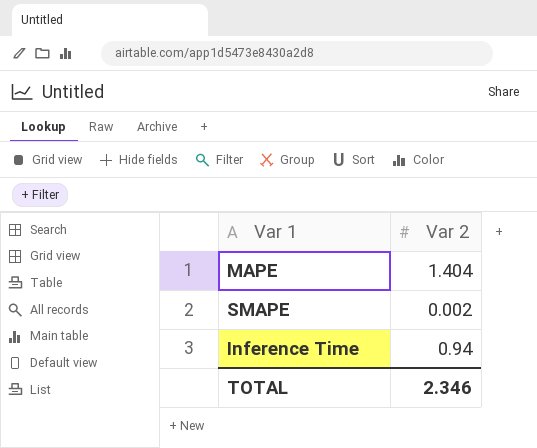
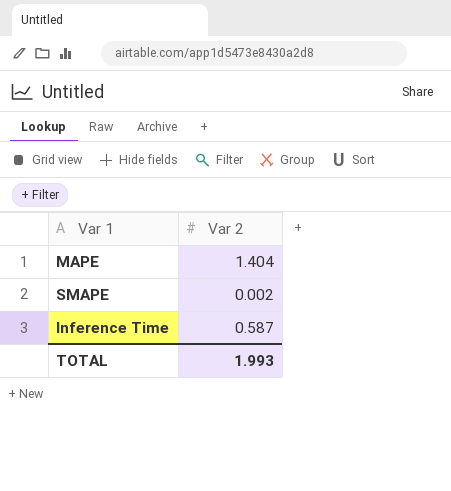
Inference Time | Var 2: 0.94 -> 0.587
TOTAL | Var 2: 2.346 -> 1.993

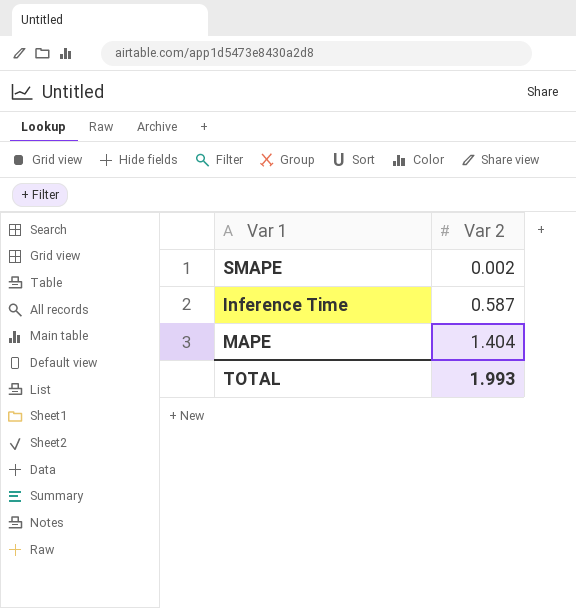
row order: none -> Var 2 ascending

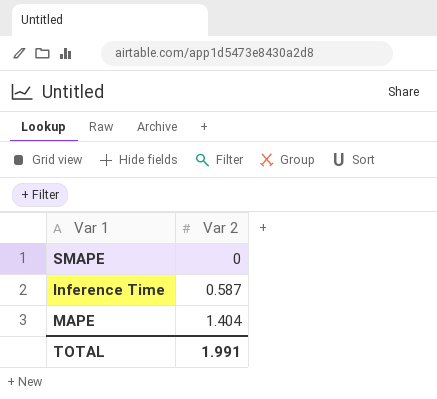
SMAPE | Var 2: 0.002 -> 0
TOTAL | Var 2: 1.993 -> 1.991

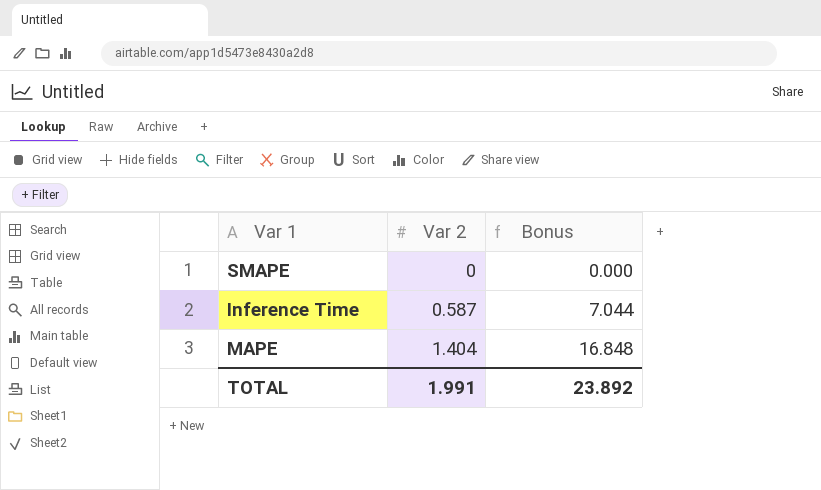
column Bonus | formula: none -> [Var 2] * 12

